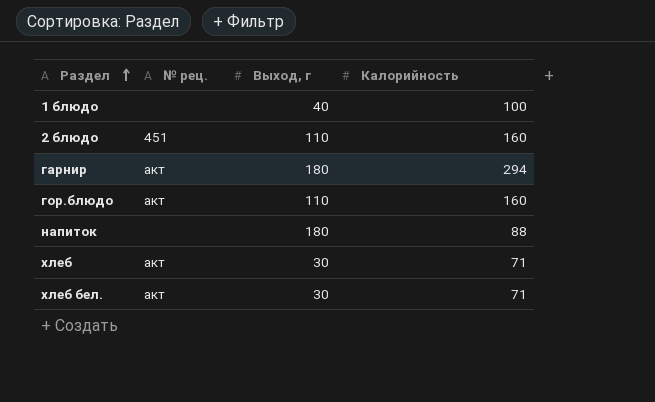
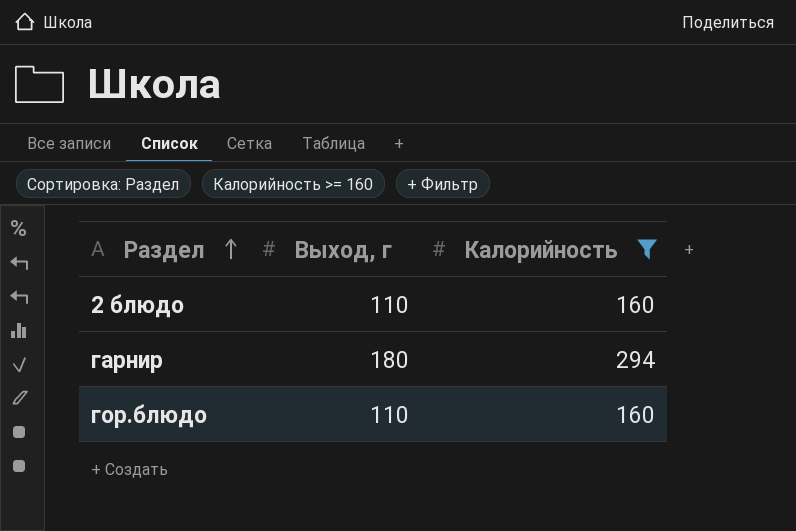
filter: none -> Калорийность >= 160
column № рец. | position: 2 -> none

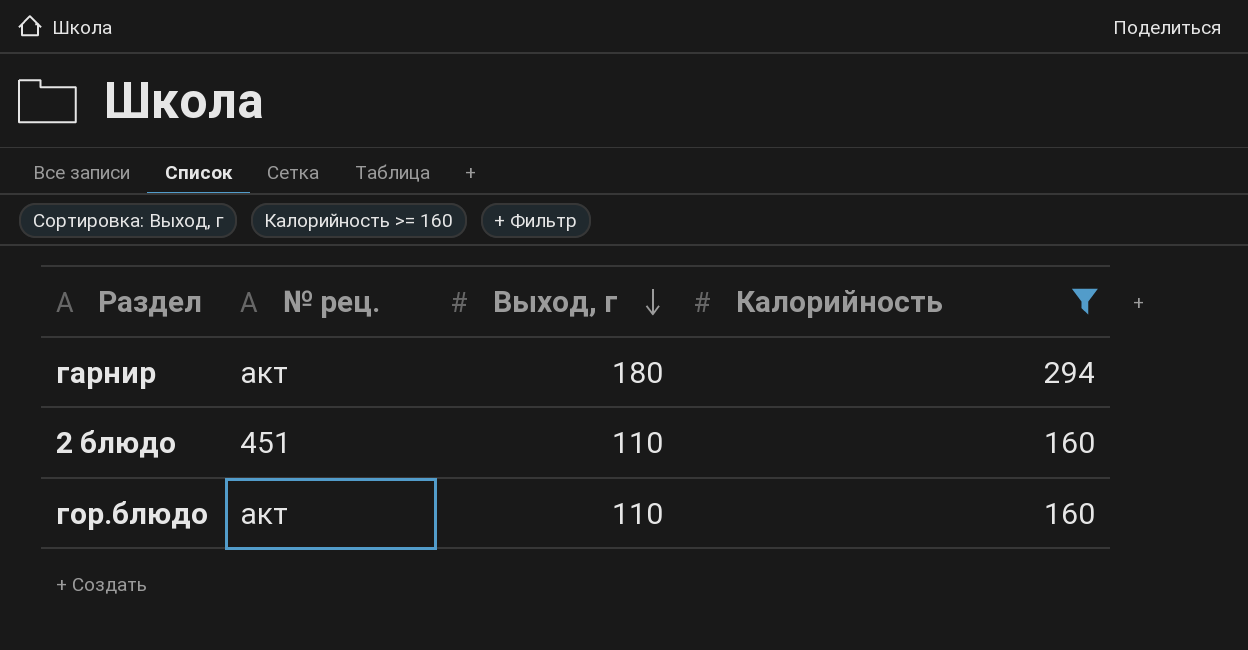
row order: Раздел ascending -> Выход, г descending
column № рец. | position: none -> 2

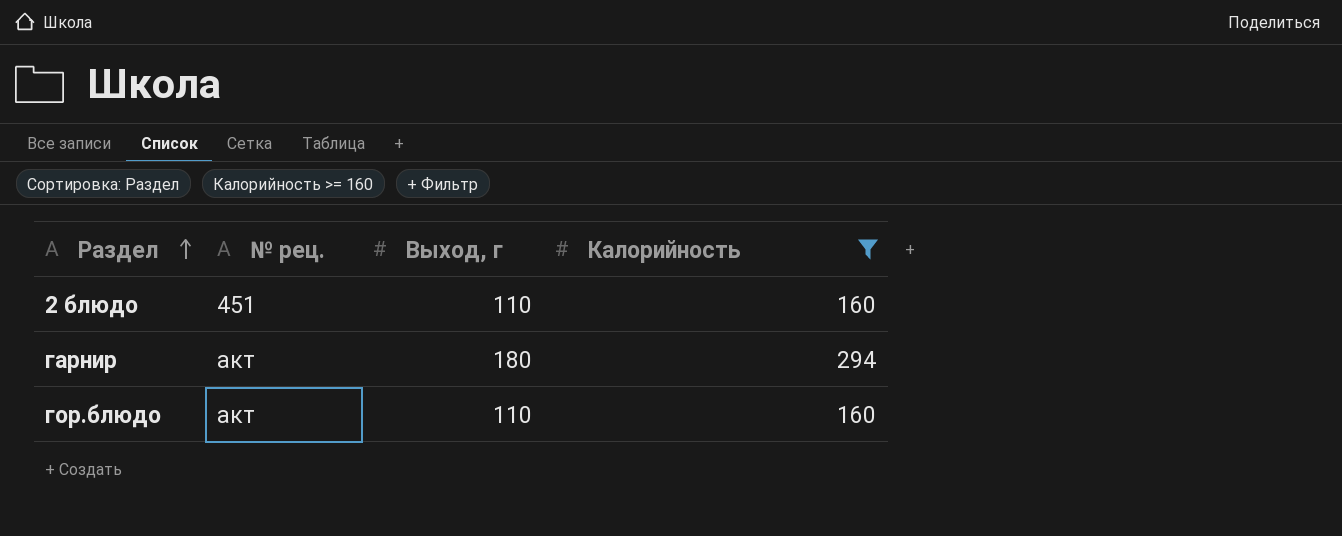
row order: Выход, г descending -> Раздел ascending

